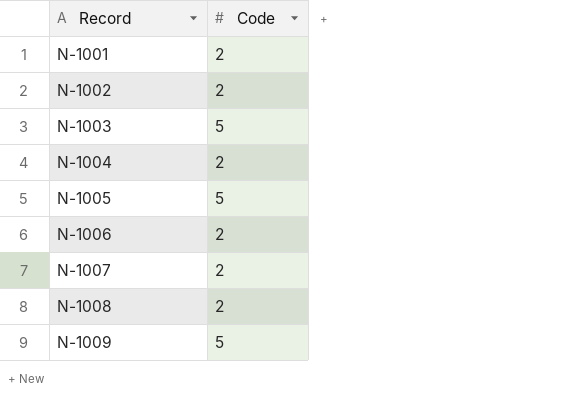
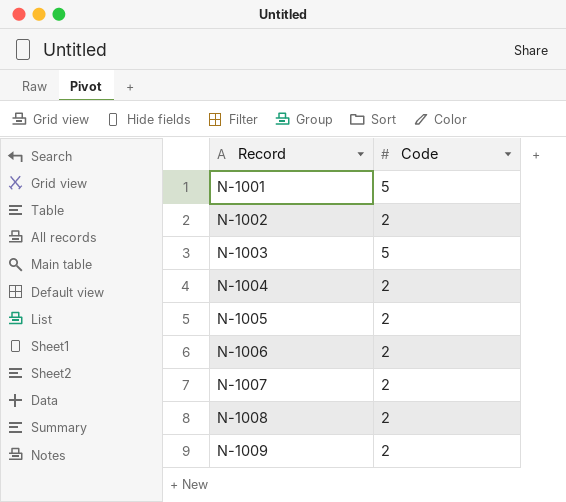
N-1001 | Code: 2 -> 5
N-1005 | Code: 5 -> 2
N-1009 | Code: 5 -> 2

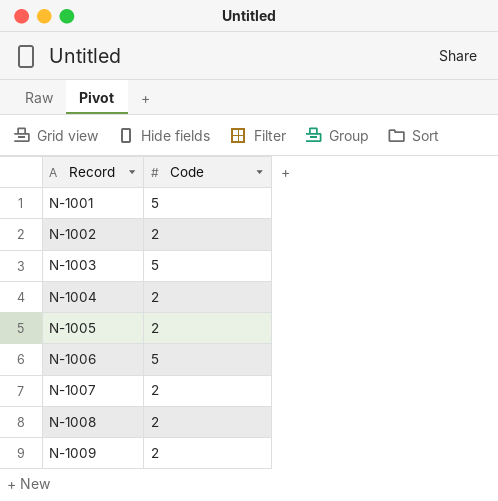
N-1006 | Code: 2 -> 5

